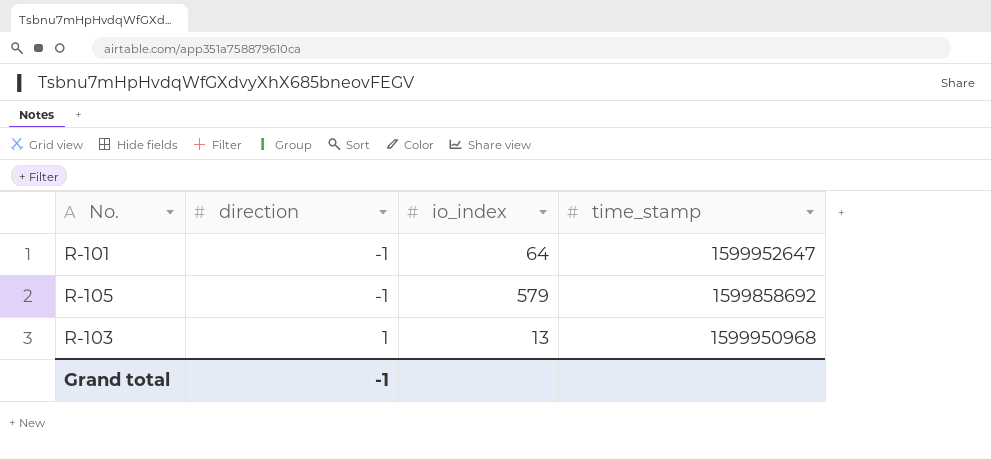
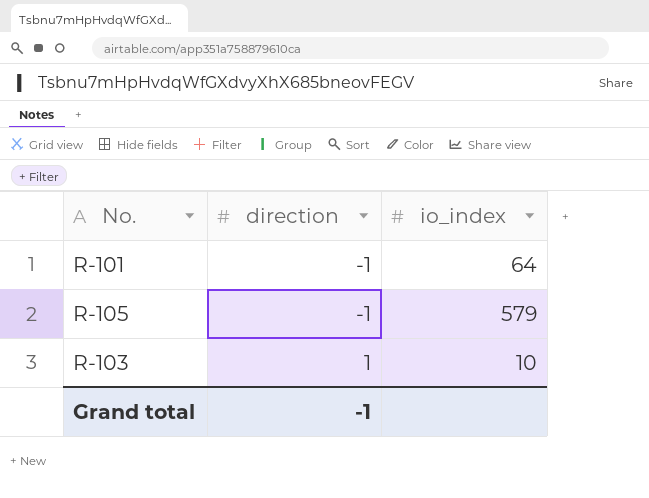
column time_stamp | position: 4 -> none
R-103 | io_index: 13 -> 10

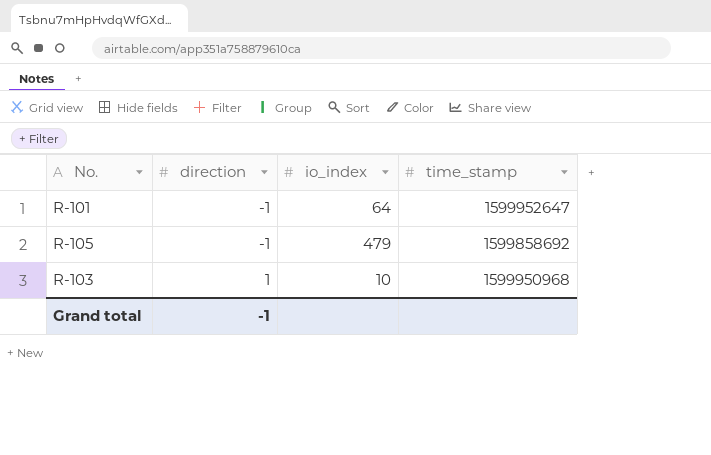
column time_stamp | position: none -> 4
R-105 | io_index: 579 -> 479

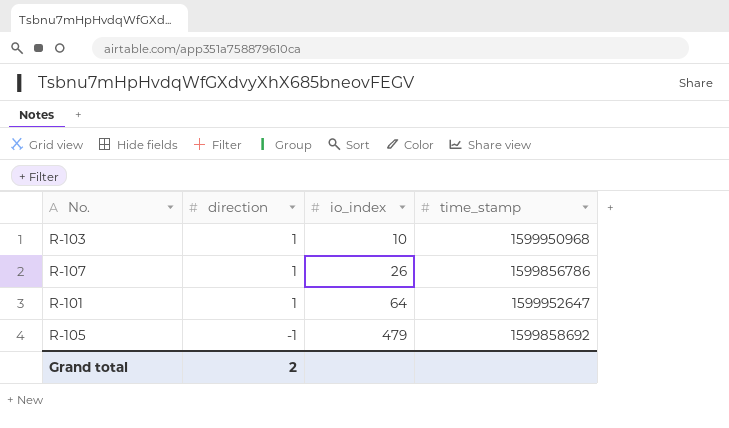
row order: direction ascending -> direction descending
row R-107: none -> 1 | 26 | 1599856786
R-101 | direction: -1 -> 1
Grand total | direction: -1 -> 2

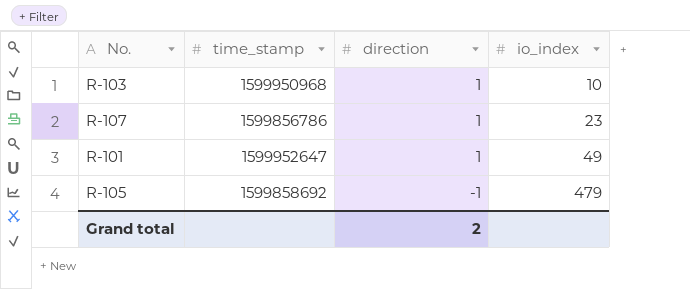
column time_stamp | position: 4 -> 2
R-107 | io_index: 26 -> 23
R-101 | io_index: 64 -> 49

